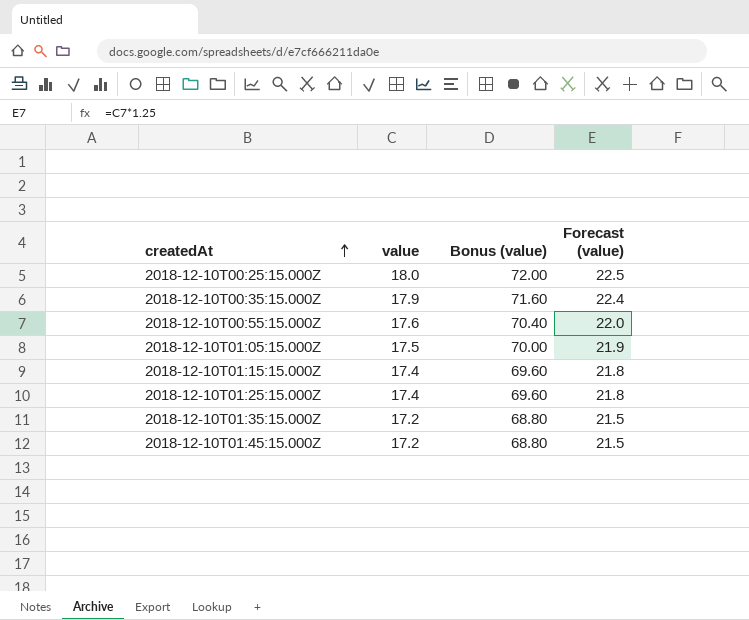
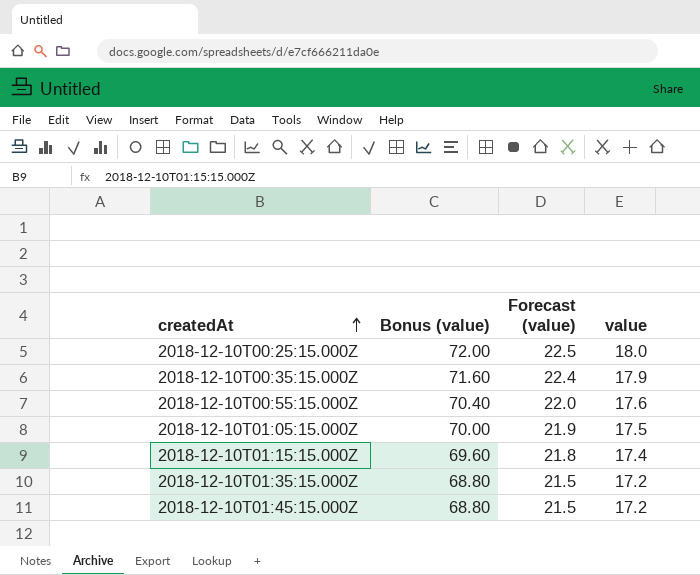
column value | position: 2 -> 4
row 2018-12-10T01:25:15.000Z: 17.4 | 69.60 | 21.8 -> none

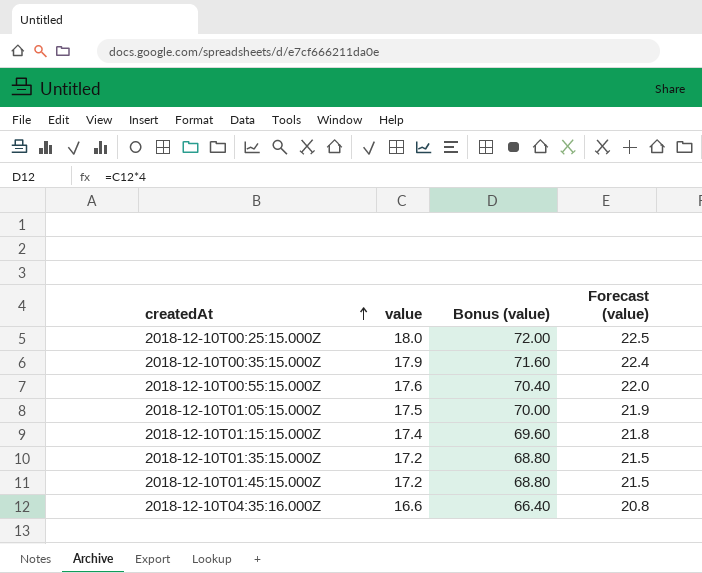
column value | position: 4 -> 2
row 2018-12-10T04:35:16.000Z: none -> 16.6 | 66.40 | 20.8

